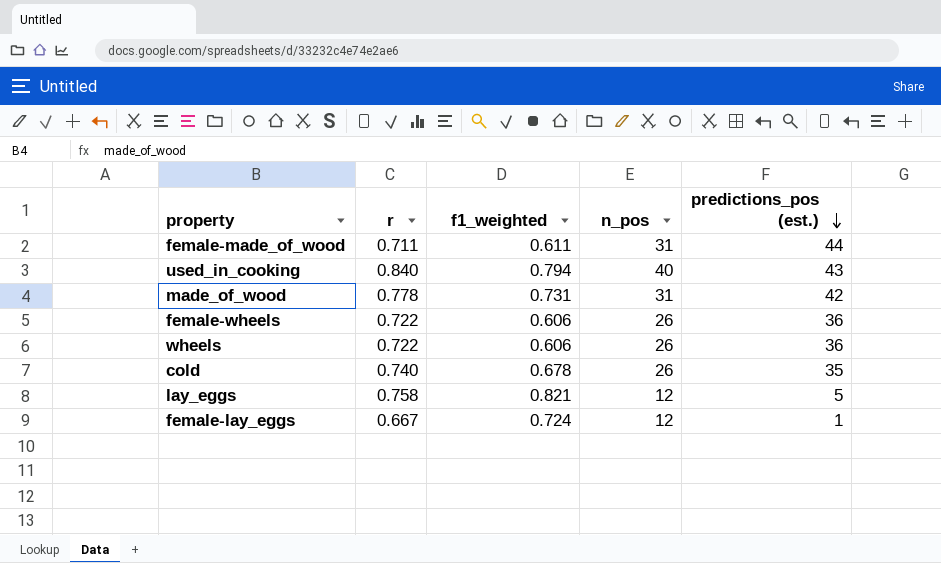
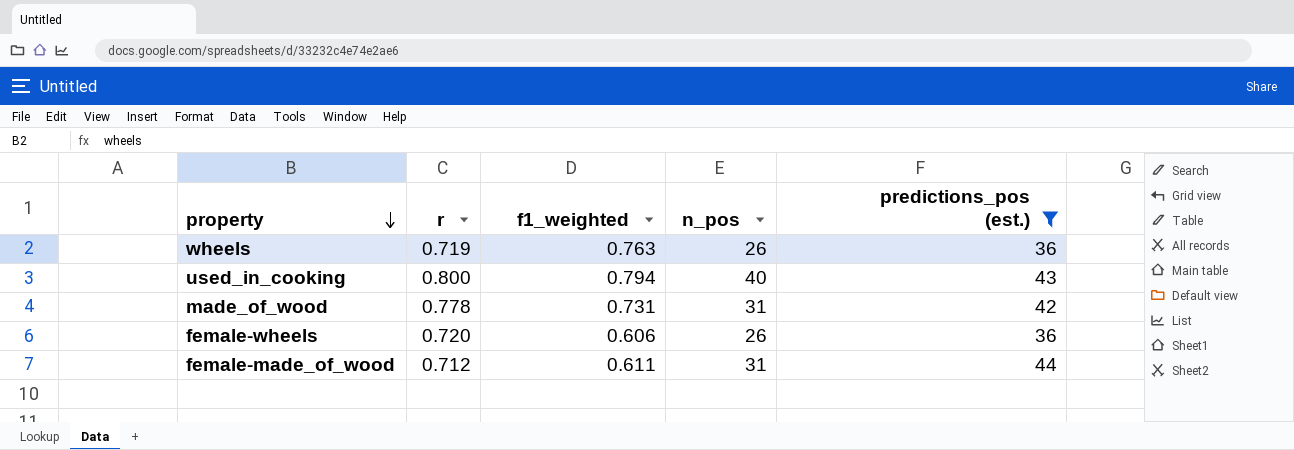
filter: none -> predictions_pos (est.) >= 36
row order: predictions_pos (est.) descending -> property descending
wheels | r: 0.722 -> 0.719
wheels | f1_weighted: 0.606 -> 0.763
used_in_cooking | r: 0.840 -> 0.800
female-wheels | r: 0.722 -> 0.720
female-made_of_wood | r: 0.711 -> 0.712

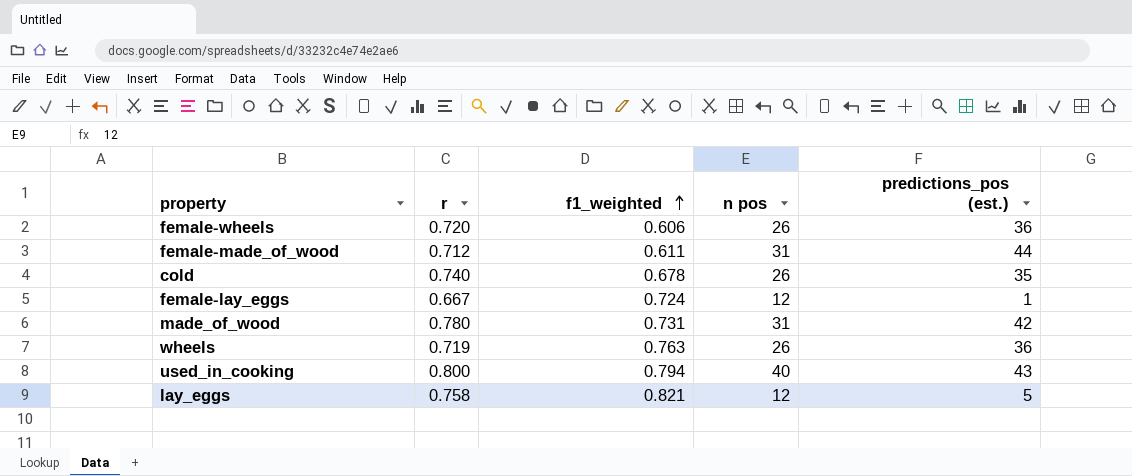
filter: predictions_pos (est.) >= 36 -> none
row order: property descending -> f1_weighted ascending
column name: n_pos -> n pos
made_of_wood | r: 0.778 -> 0.780

